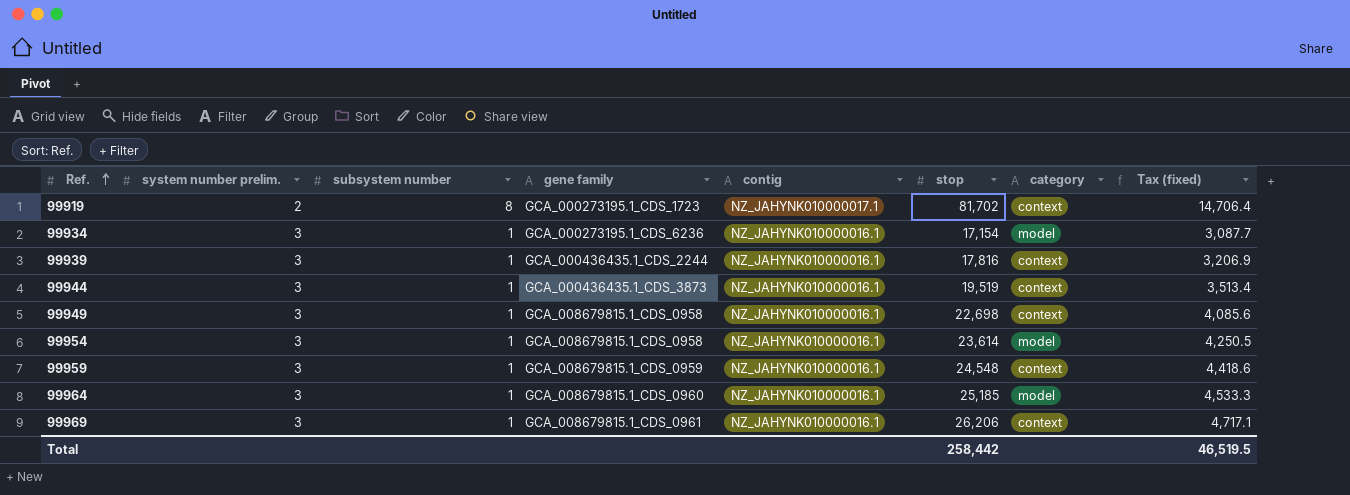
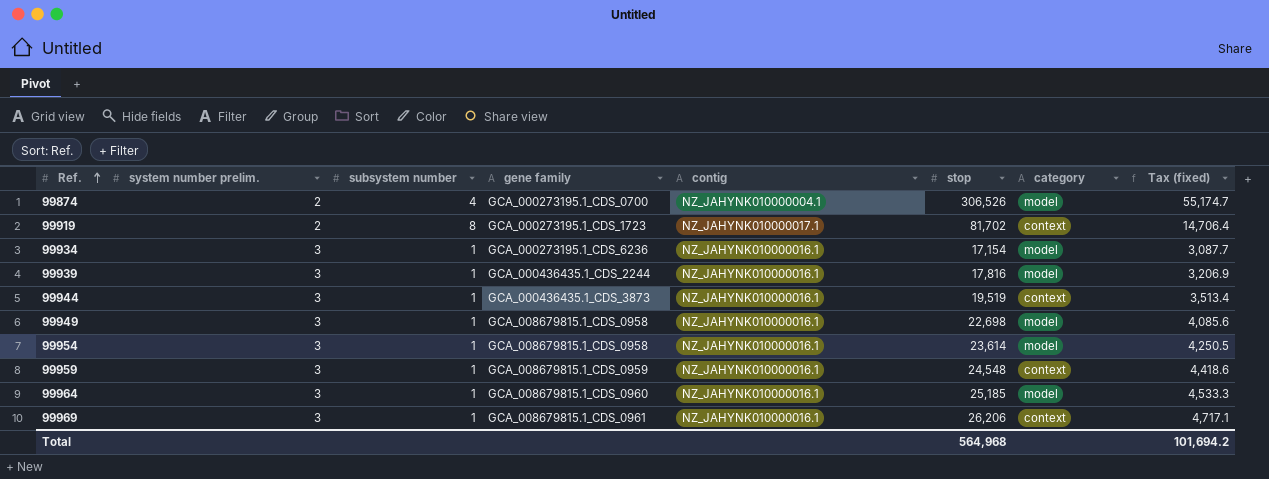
row 99874: none -> 2 | 4 | GCA_000273195.1_CDS_0700 | NZ_JAHYNK010000004.1 | 306,526 | model | 55,174.7
99939 | category: context -> model
99949 | category: context -> model
Total | stop: 258,442 -> 564,968
Total | Tax (fixed): 46,519.5 -> 101,694.2

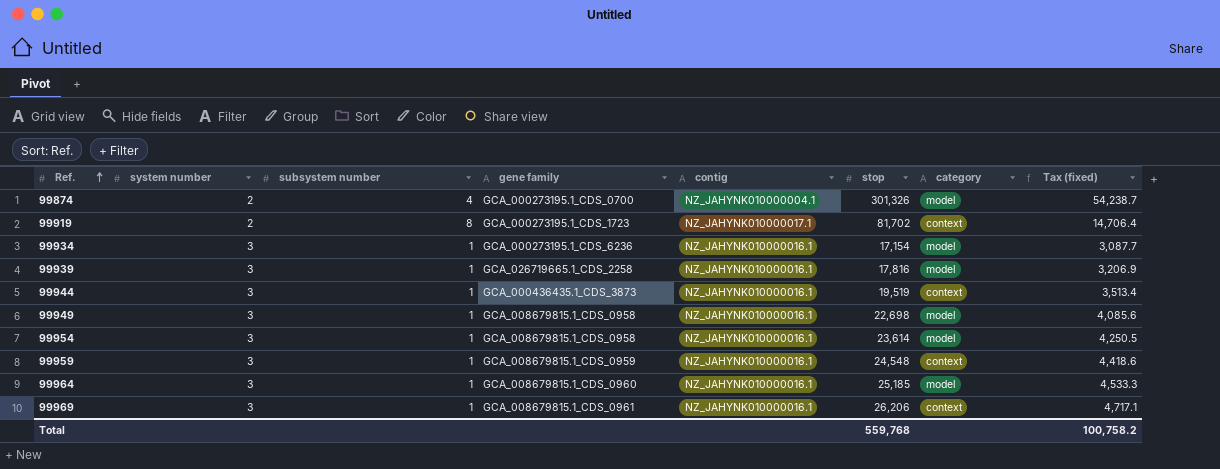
column name: system number prelim. -> system number
99874 | stop: 306,526 -> 301,326
99874 | Tax (fixed): 55,174.7 -> 54,238.7
99939 | gene family: GCA_000436435.1_CDS_2244 -> GCA_026719665.1_CDS_2258
Total | stop: 564,968 -> 559,768
Total | Tax (fixed): 101,694.2 -> 100,758.2

